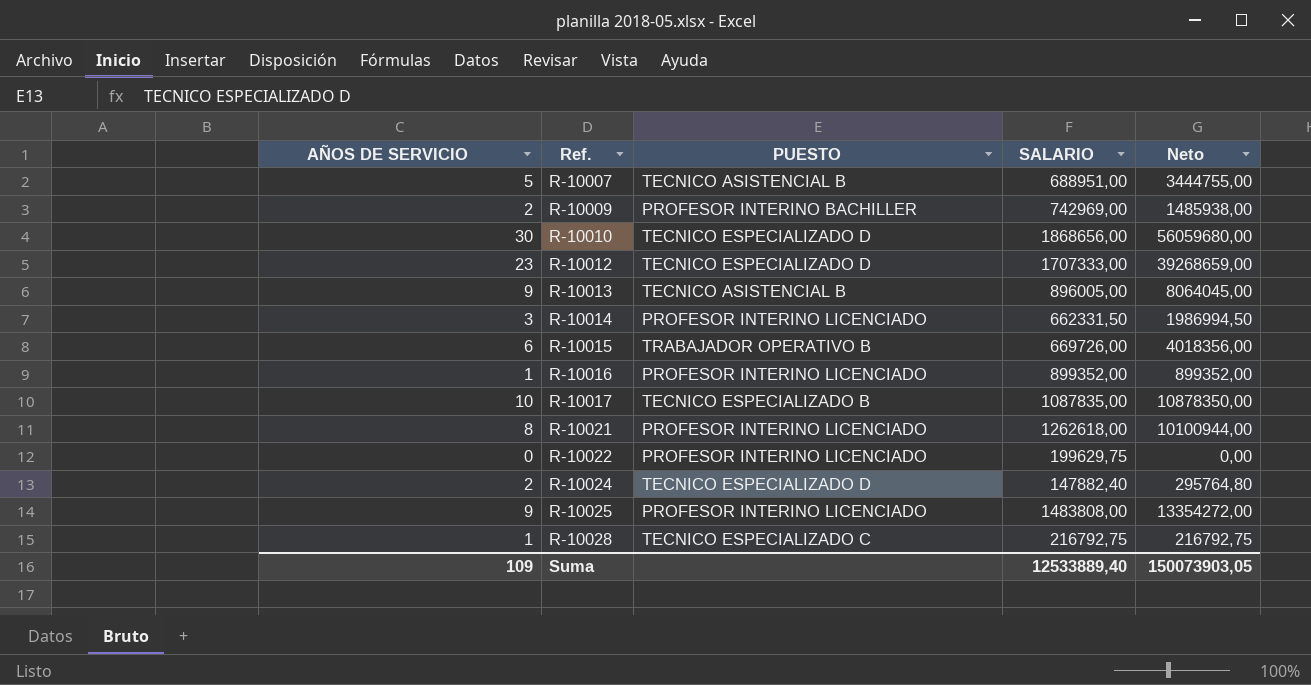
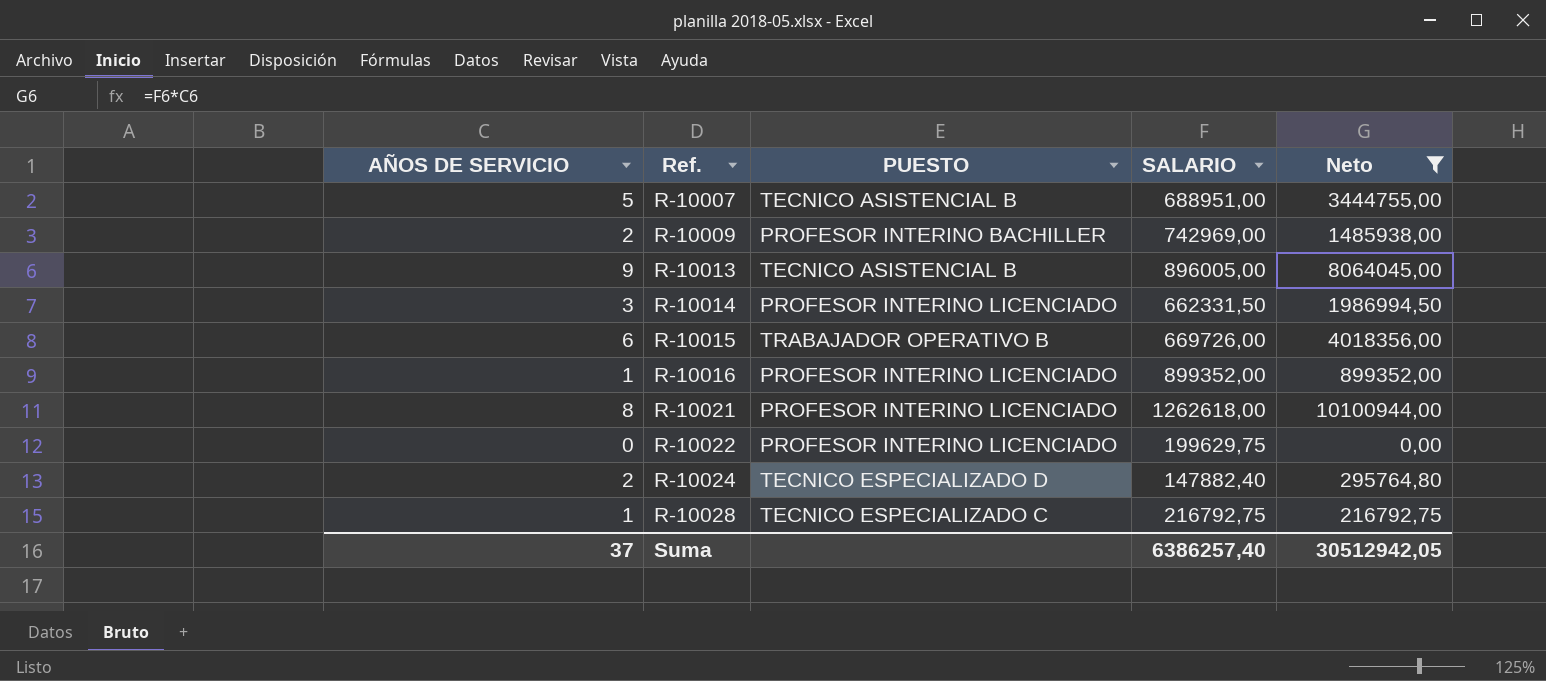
filter: none -> Neto <= 10100944,00
Suma | AÑOS DE SERVICIO: 109 -> 37
Suma | SALARIO: 12533889,40 -> 6386257,40
Suma | Neto: 150073903,05 -> 30512942,05

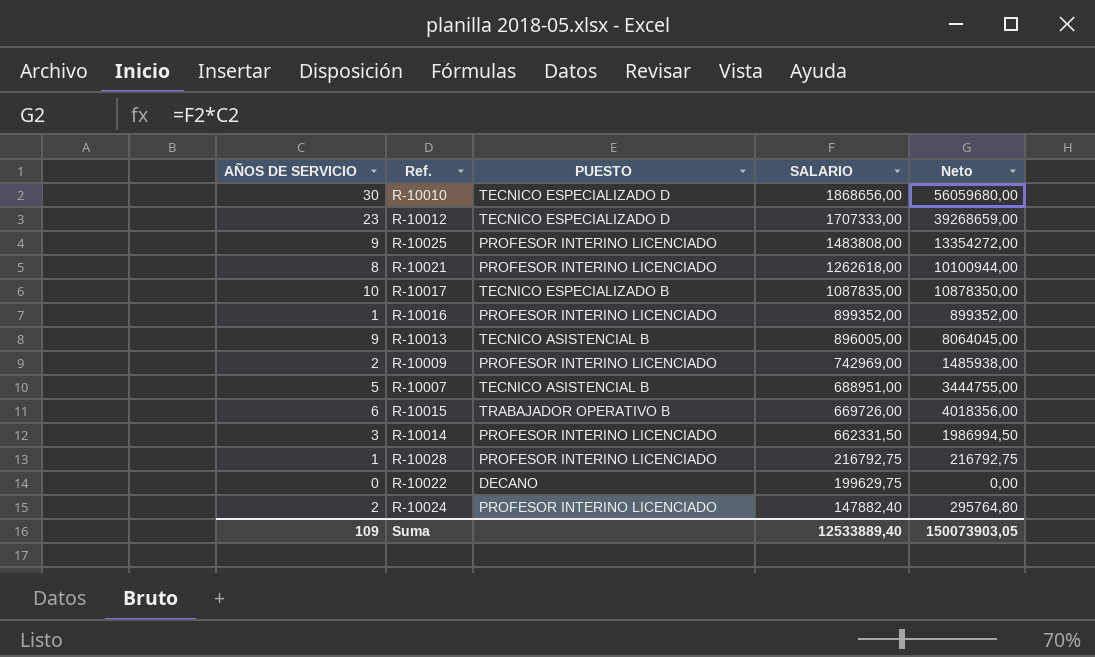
filter: Neto <= 10100944,00 -> none
row order: Ref. ascending -> SALARIO descending
R-10009 | PUESTO: PROFESOR INTERINO BACHILLER -> PROFESOR INTERINO LICENCIADO
R-10028 | PUESTO: TECNICO ESPECIALIZADO C -> PROFESOR INTERINO LICENCIADO
R-10022 | PUESTO: PROFESOR INTERINO LICENCIADO -> DECANO
R-10024 | PUESTO: TECNICO ESPECIALIZADO D -> PROFESOR INTERINO LICENCIADO
Suma | AÑOS DE SERVICIO: 37 -> 109
Suma | SALARIO: 6386257,40 -> 12533889,40
Suma | Neto: 30512942,05 -> 150073903,05

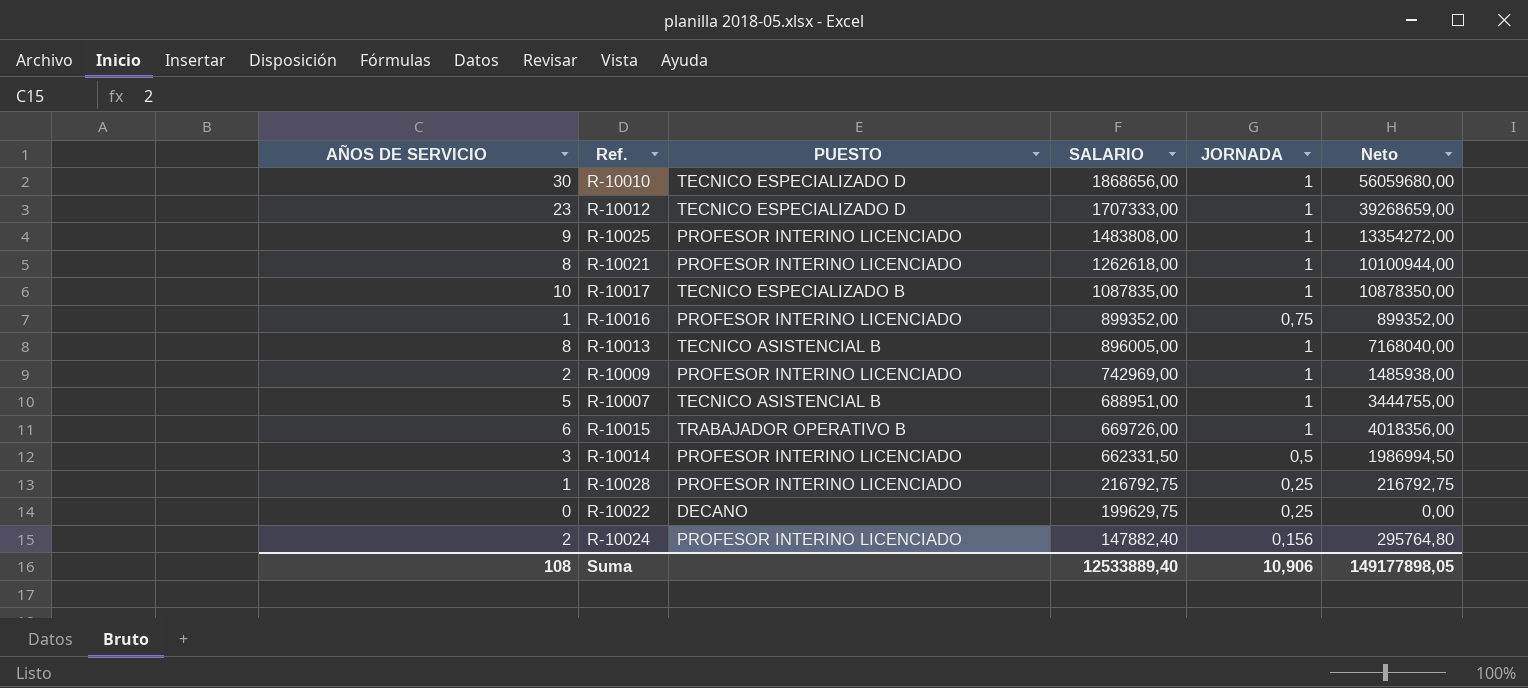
column JORNADA | position: none -> 5
R-10013 | AÑOS DE SERVICIO: 9 -> 8
R-10013 | Neto: 8064045,00 -> 7168040,00
Suma | AÑOS DE SERVICIO: 109 -> 108
Suma | Neto: 150073903,05 -> 149177898,05

